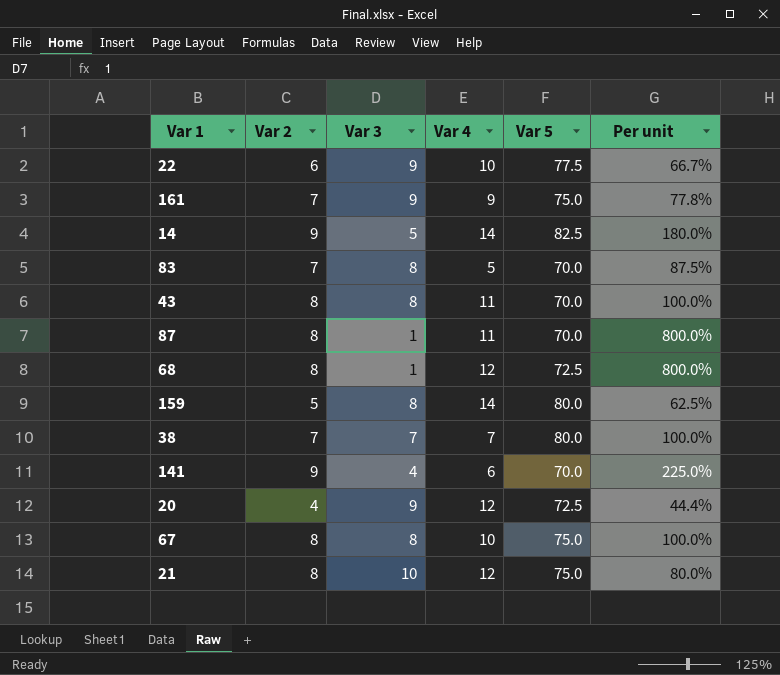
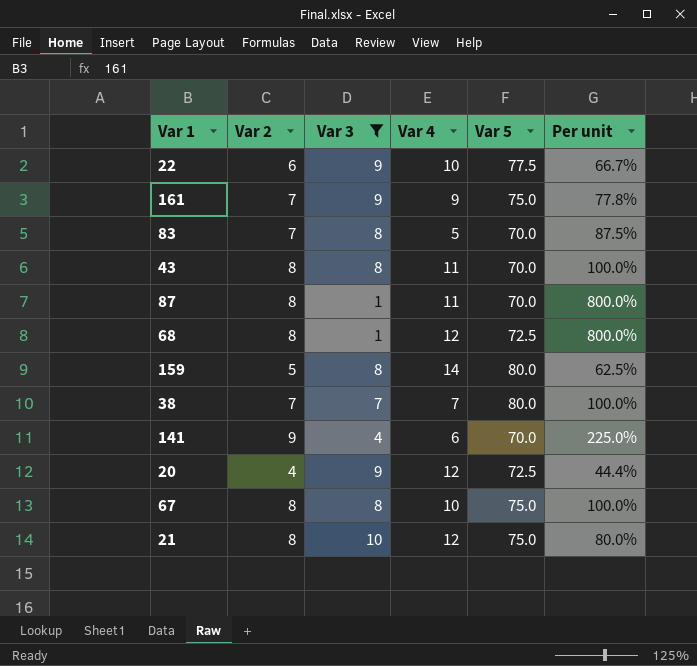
filter: none -> Var 3 != 5

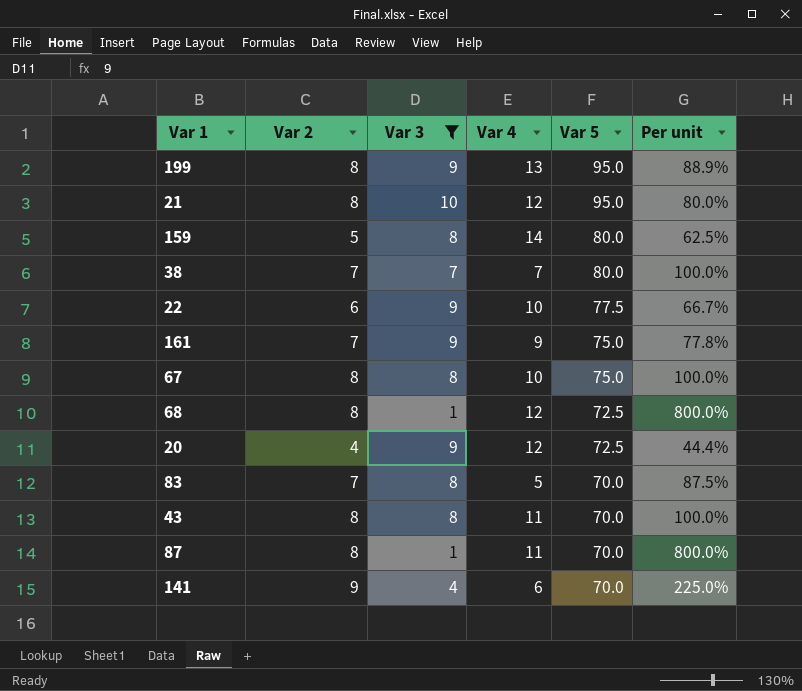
row order: none -> Var 5 descending
row 199: none -> 8 | 9 | 13 | 95.0 | 88.9%
21 | Var 5: 75.0 -> 95.0

